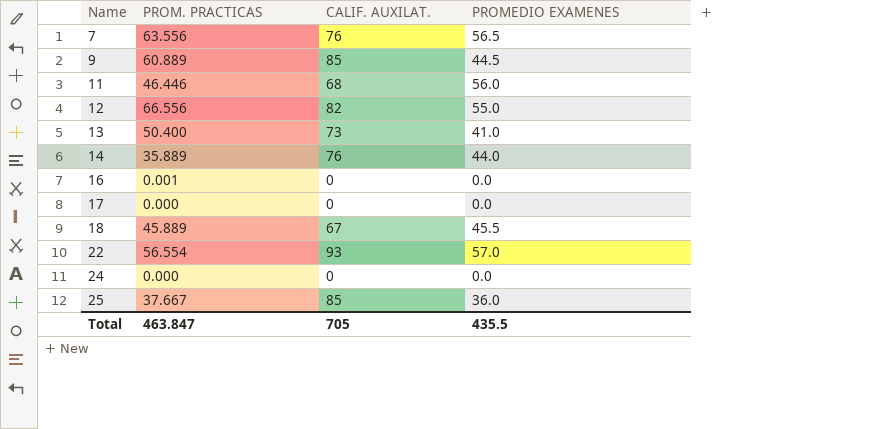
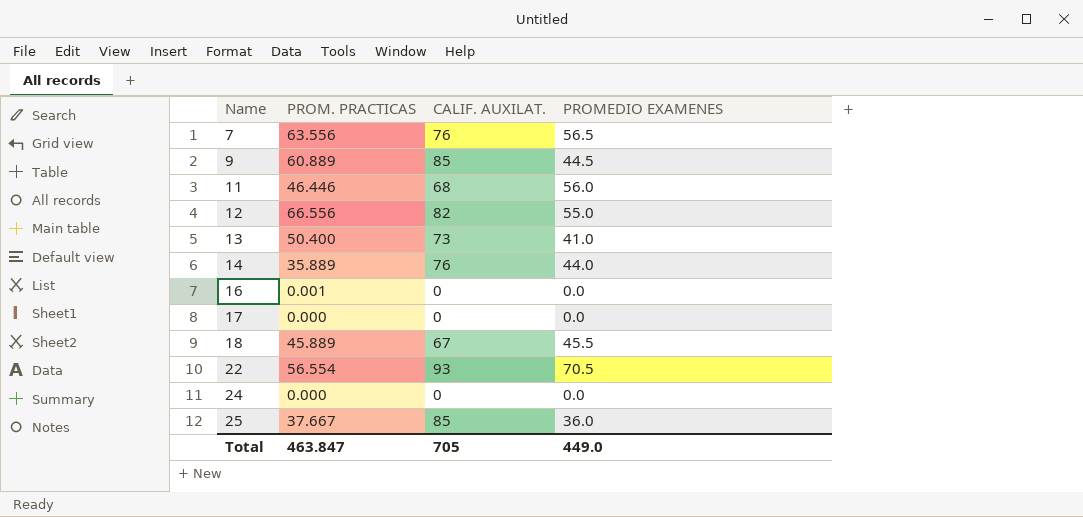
22 | PROMEDIO EXAMENES: 57.0 -> 70.5
Total | PROMEDIO EXAMENES: 435.5 -> 449.0

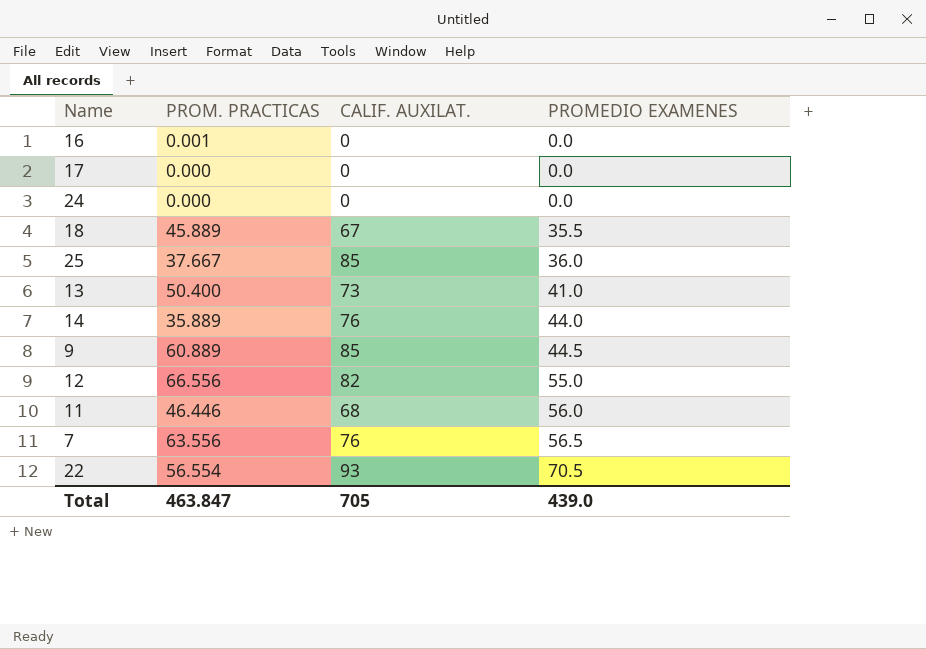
row order: Name ascending -> PROMEDIO EXAMENES ascending
18 | PROMEDIO EXAMENES: 45.5 -> 35.5
Total | PROMEDIO EXAMENES: 449.0 -> 439.0

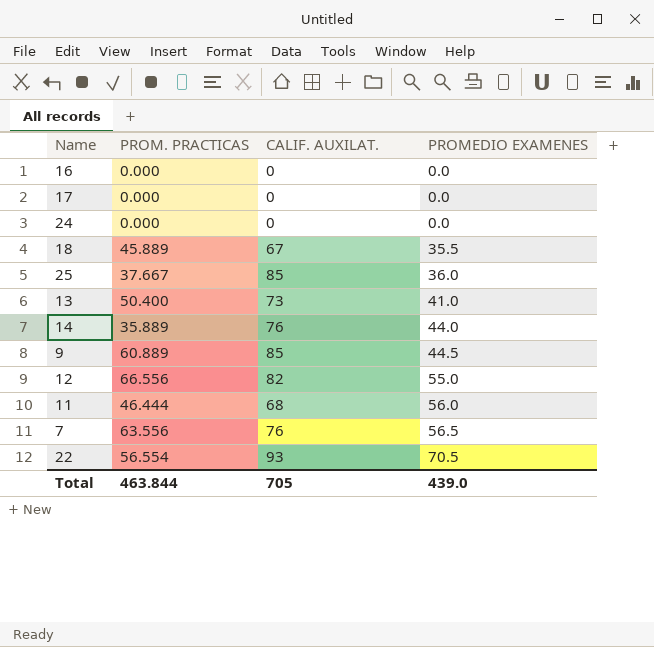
16 | PROM. PRACTICAS: 0.001 -> 0.000
11 | PROM. PRACTICAS: 46.446 -> 46.444
Total | PROM. PRACTICAS: 463.847 -> 463.844

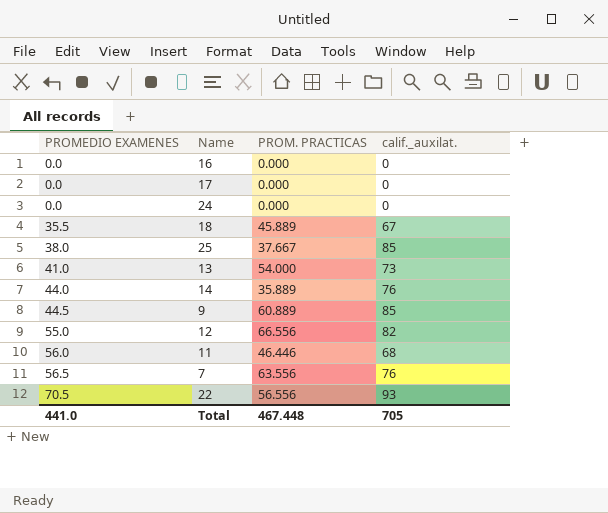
column PROMEDIO EXAMENES | position: 4 -> 1
column name: CALIF. AUXILAT. -> calif._auxilat.
25 | PROMEDIO EXAMENES: 36.0 -> 38.0
13 | PROM. PRACTICAS: 50.400 -> 54.000
11 | PROM. PRACTICAS: 46.444 -> 46.446
22 | PROM. PRACTICAS: 56.554 -> 56.556
Total | PROMEDIO EXAMENES: 439.0 -> 441.0
Total | PROM. PRACTICAS: 463.844 -> 467.448

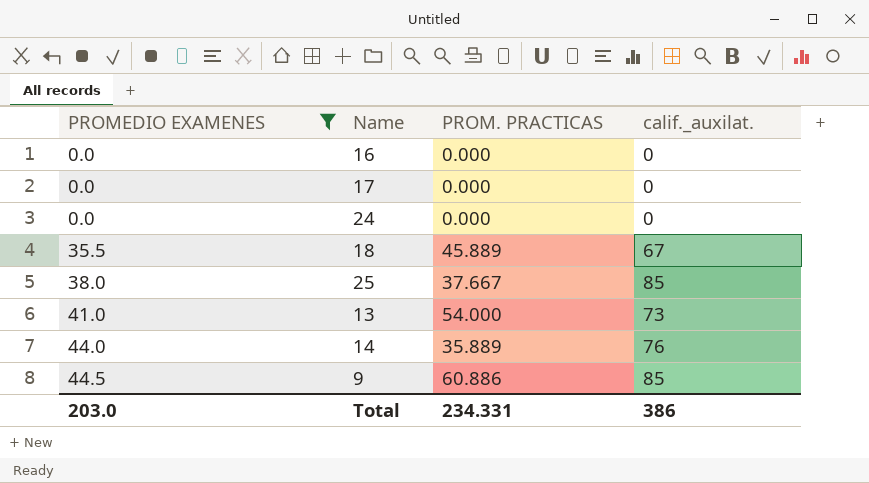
filter: none -> PROMEDIO EXAMENES <= 44.5
9 | PROM. PRACTICAS: 60.889 -> 60.886
Total | PROMEDIO EXAMENES: 441.0 -> 203.0
Total | PROM. PRACTICAS: 467.448 -> 234.331
Total | calif._auxilat.: 705 -> 386

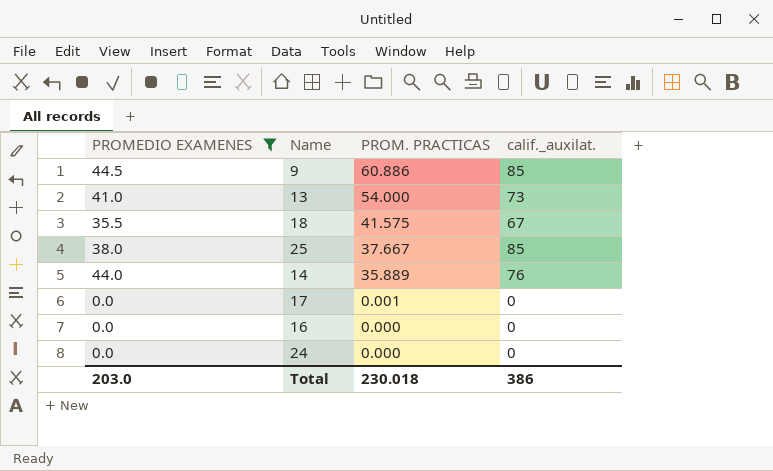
row order: PROMEDIO EXAMENES ascending -> PROM. PRACTICAS descending
18 | PROM. PRACTICAS: 45.889 -> 41.575
17 | PROM. PRACTICAS: 0.000 -> 0.001
Total | PROM. PRACTICAS: 234.331 -> 230.018

